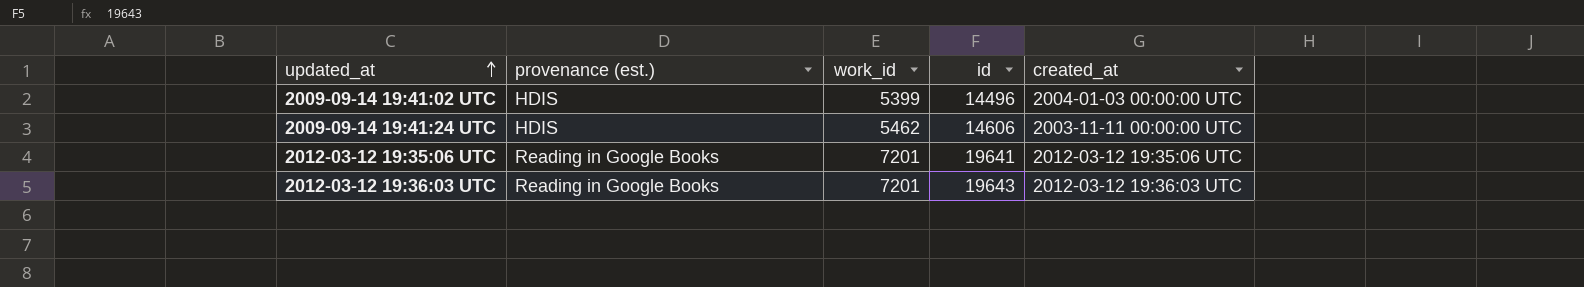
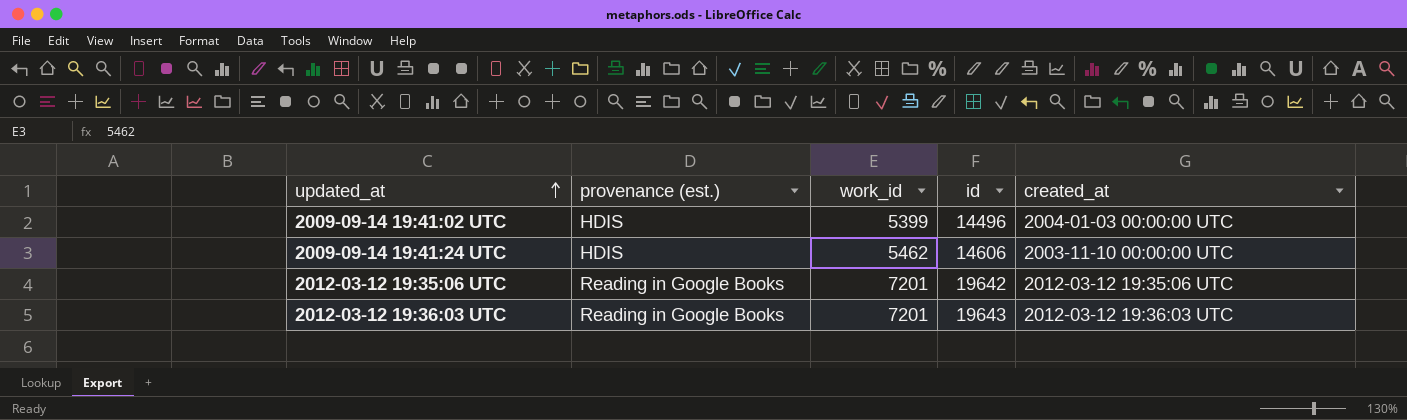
2009-09-14 19:41:24 UTC | created_at: 2003-11-11 00:00:00 UTC -> 2003-11-10 00:00:00 UTC
2012-03-12 19:35:06 UTC | id: 19641 -> 19642

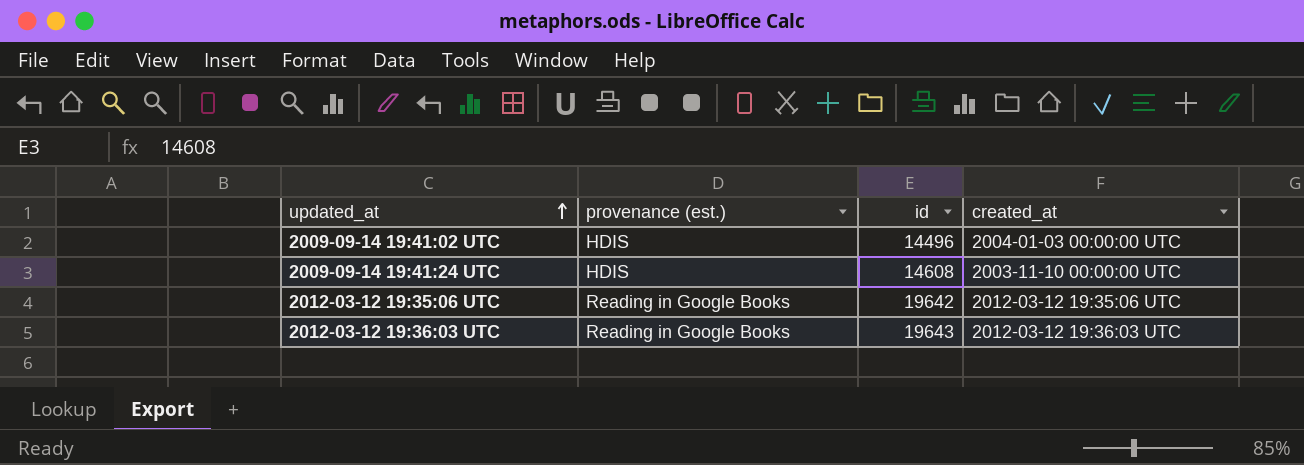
column work_id | position: 3 -> none
2009-09-14 19:41:24 UTC | id: 14606 -> 14608

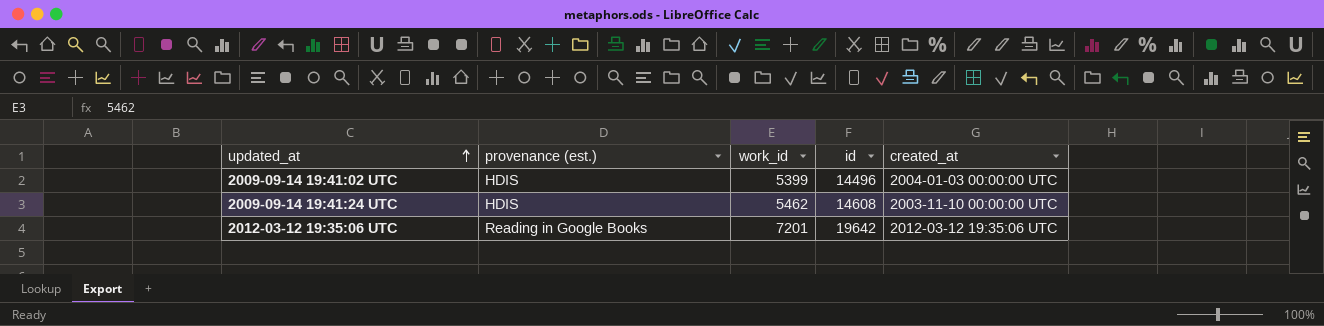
column work_id | position: none -> 3
row 2012-03-12 19:36:03 UTC: Reading in Google Books | 19643 | 2012-03-12 19:36:03 UTC -> none

